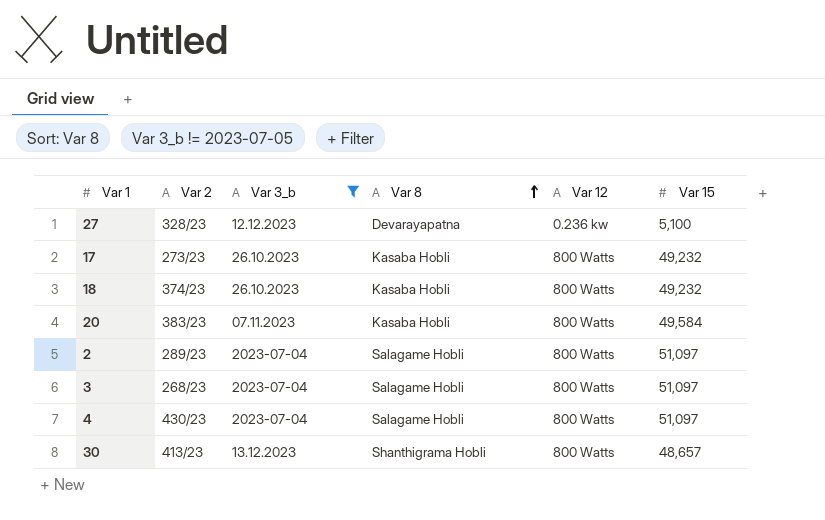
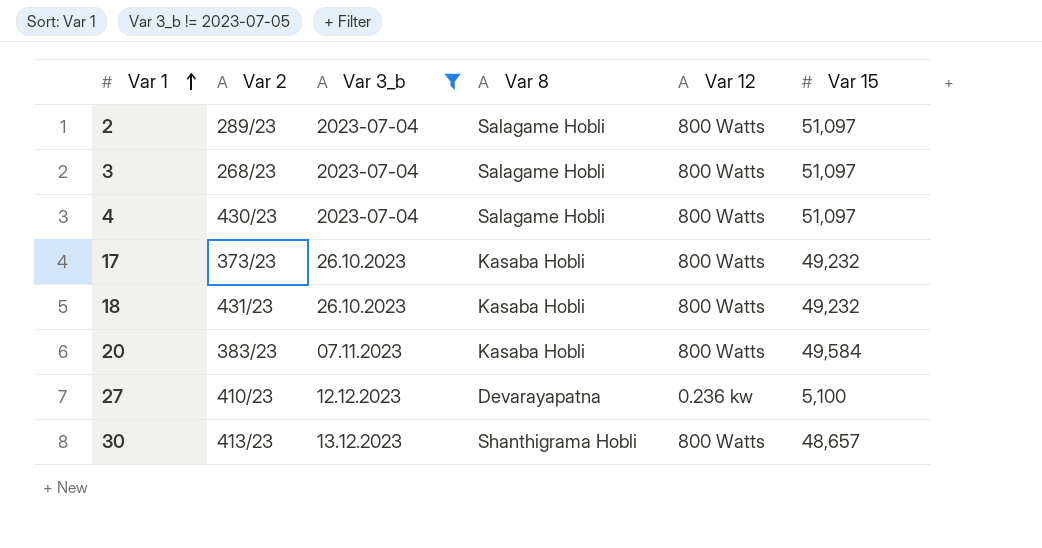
row order: Var 8 ascending -> Var 1 ascending
17 | Var 2: 273/23 -> 373/23
18 | Var 2: 374/23 -> 431/23
27 | Var 2: 328/23 -> 410/23

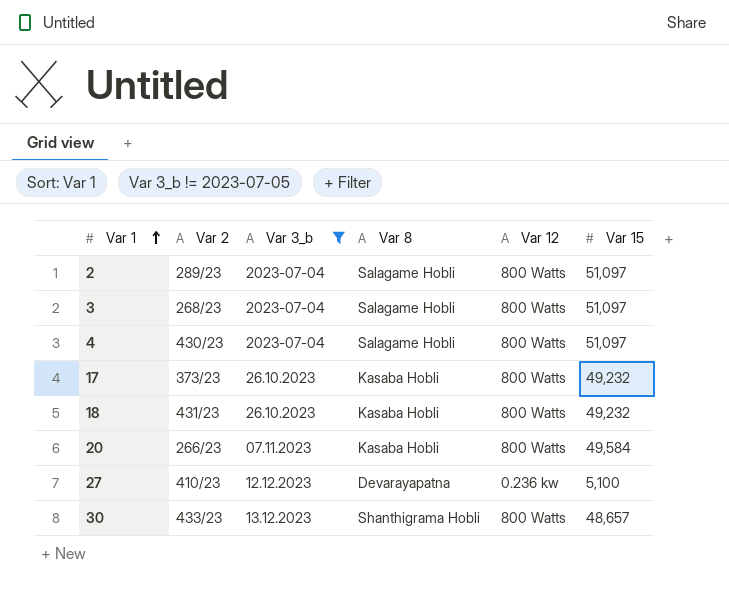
20 | Var 2: 383/23 -> 266/23
30 | Var 2: 413/23 -> 433/23

